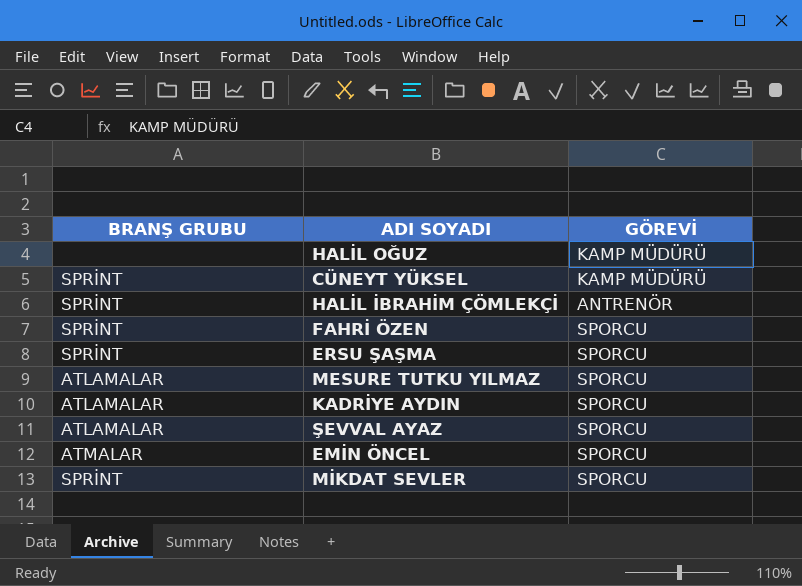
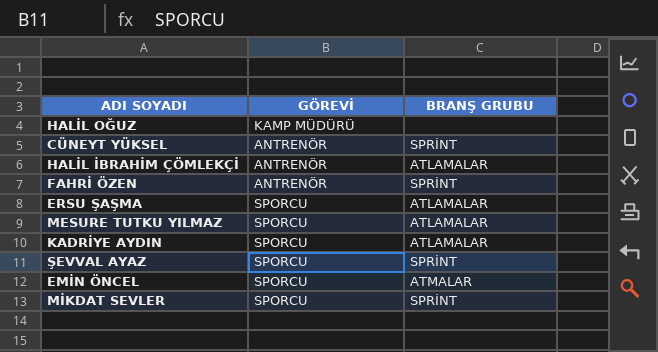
column BRANŞ GRUBU | position: 1 -> 3
CÜNEYT YÜKSEL | GÖREVİ: KAMP MÜDÜRÜ -> ANTRENÖR
HALİL İBRAHİM ÇÖMLEKÇİ | BRANŞ GRUBU: SPRİNT -> ATLAMALAR
FAHRİ ÖZEN | GÖREVİ: SPORCU -> ANTRENÖR
ERSU ŞAŞMA | BRANŞ GRUBU: SPRİNT -> ATLAMALAR
ŞEVVAL AYAZ | BRANŞ GRUBU: ATLAMALAR -> SPRİNT

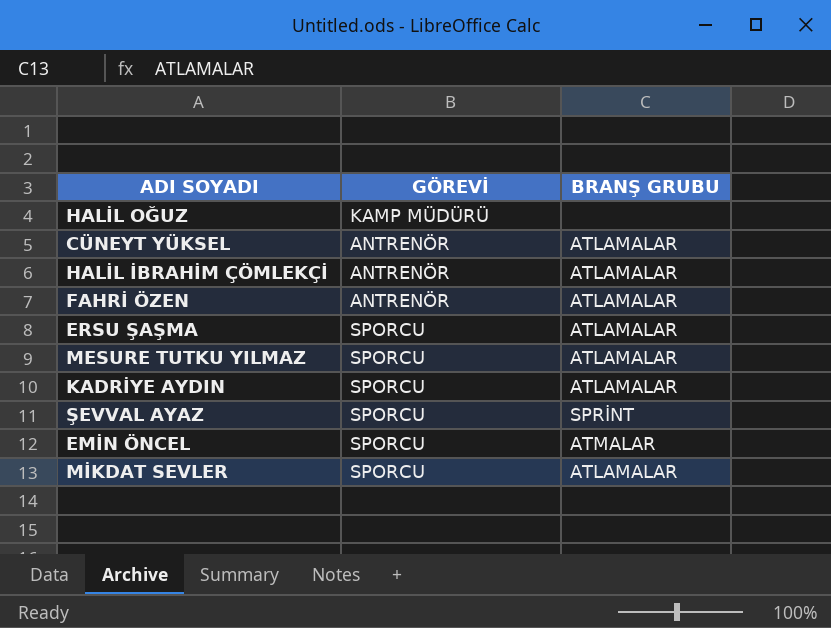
CÜNEYT YÜKSEL | BRANŞ GRUBU: SPRİNT -> ATLAMALAR
FAHRİ ÖZEN | BRANŞ GRUBU: SPRİNT -> ATLAMALAR
MİKDAT SEVLER | BRANŞ GRUBU: SPRİNT -> ATLAMALAR

